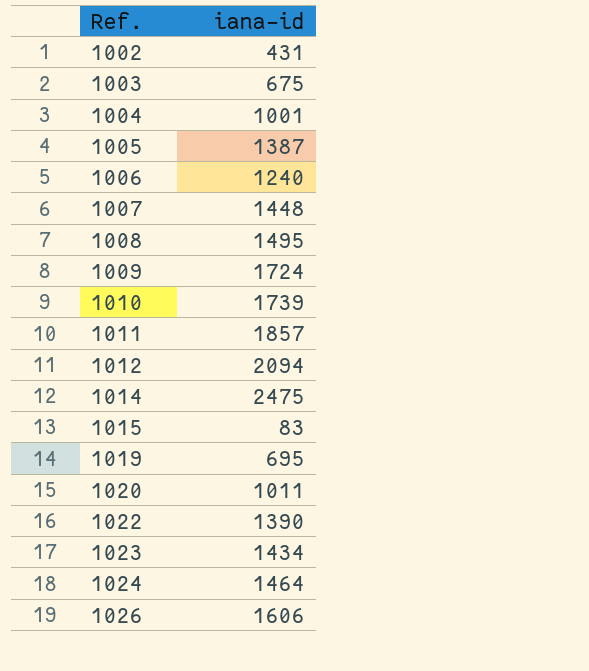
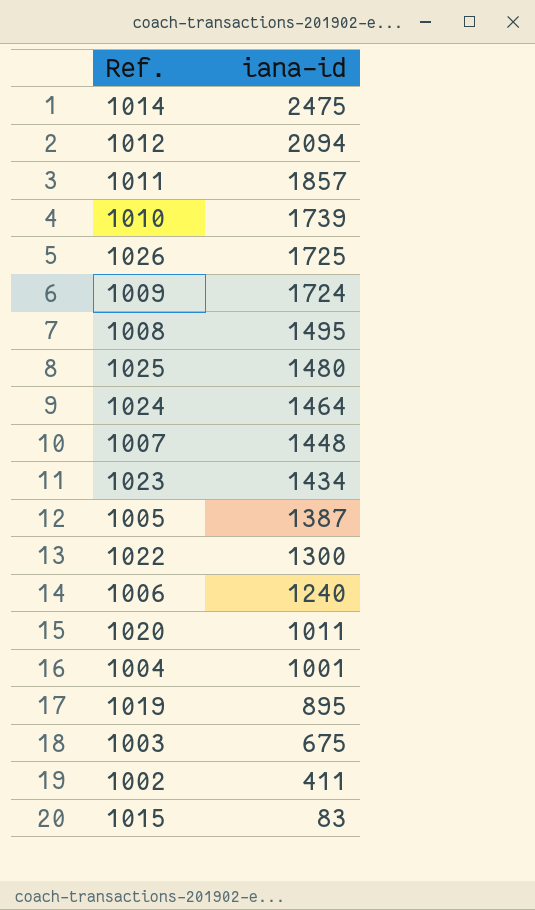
row order: Ref. ascending -> iana-id descending
1026 | iana-id: 1606 -> 1725
row 1025: none -> 1480
1022 | iana-id: 1390 -> 1300
1019 | iana-id: 695 -> 895
1002 | iana-id: 431 -> 411

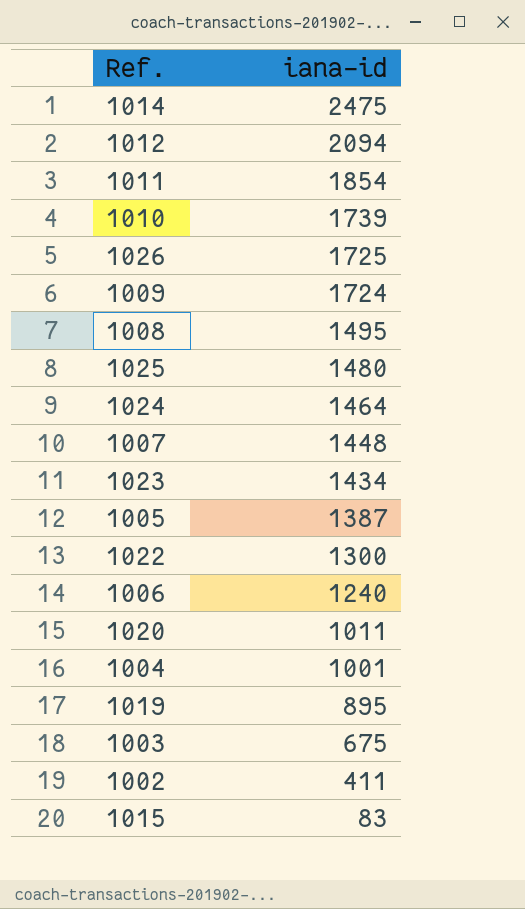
1011 | iana-id: 1857 -> 1854

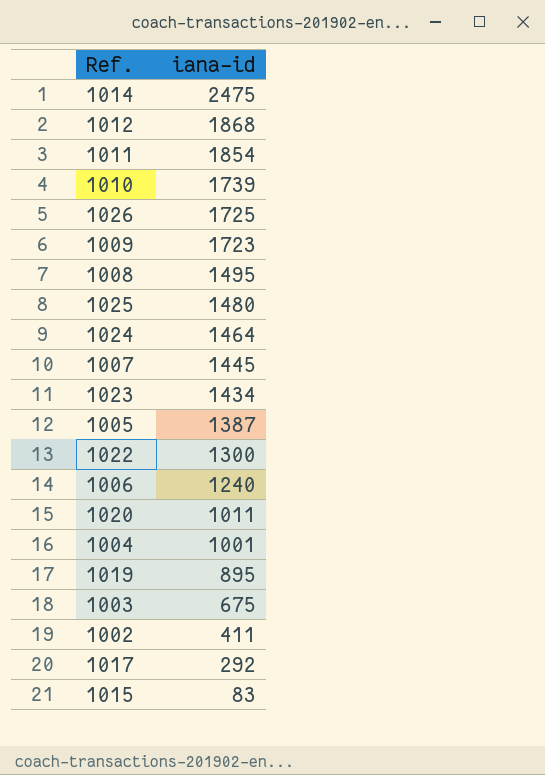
1012 | iana-id: 2094 -> 1868
1009 | iana-id: 1724 -> 1723
1007 | iana-id: 1448 -> 1445
row 1017: none -> 292

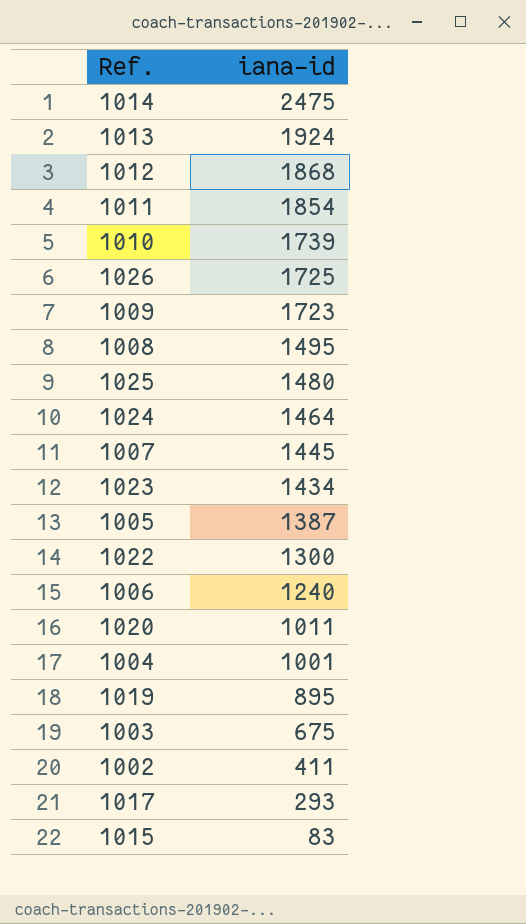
row 1013: none -> 1924
1017 | iana-id: 292 -> 293

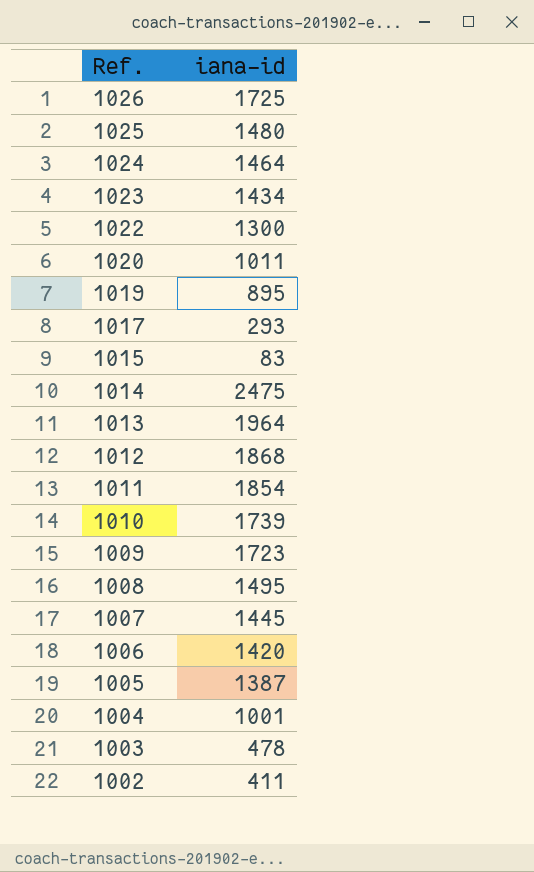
row order: iana-id descending -> Ref. descending
1013 | iana-id: 1924 -> 1964
1006 | iana-id: 1240 -> 1420
1003 | iana-id: 675 -> 478

